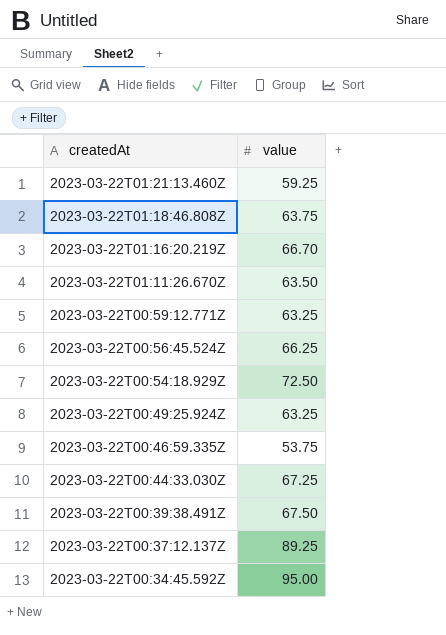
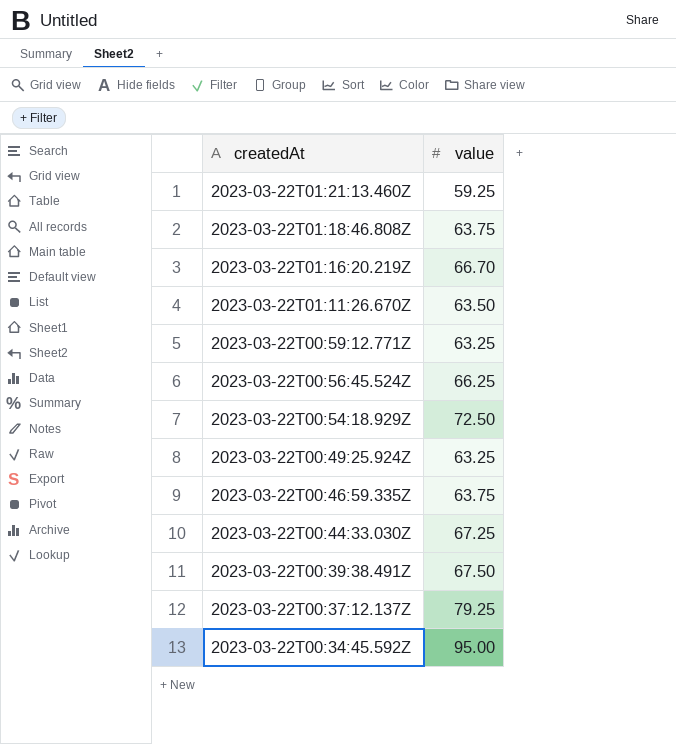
2023-03-22T00:46:59.335Z | value: 53.75 -> 63.75
2023-03-22T00:37:12.137Z | value: 89.25 -> 79.25

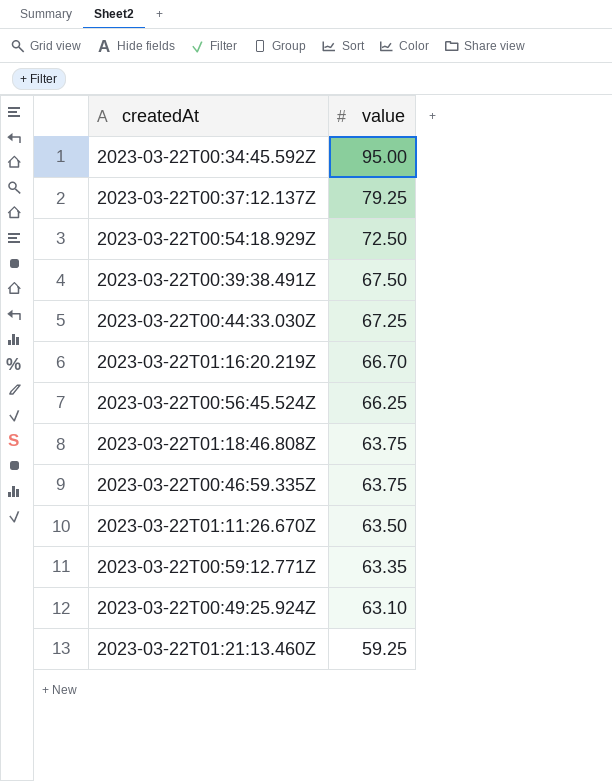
row order: createdAt descending -> value descending
2023-03-22T00:59:12.771Z | value: 63.25 -> 63.35
2023-03-22T00:49:25.924Z | value: 63.25 -> 63.10

